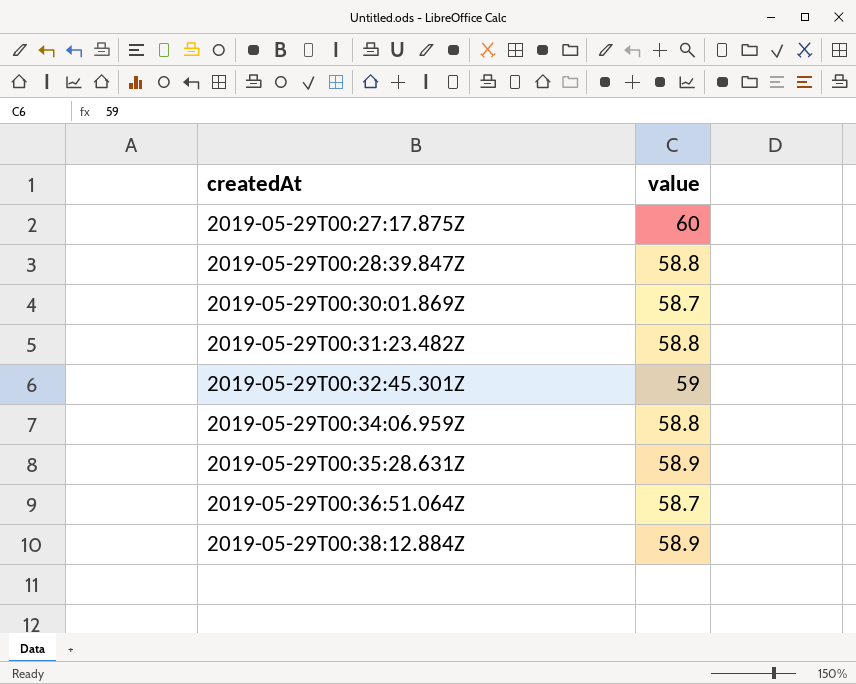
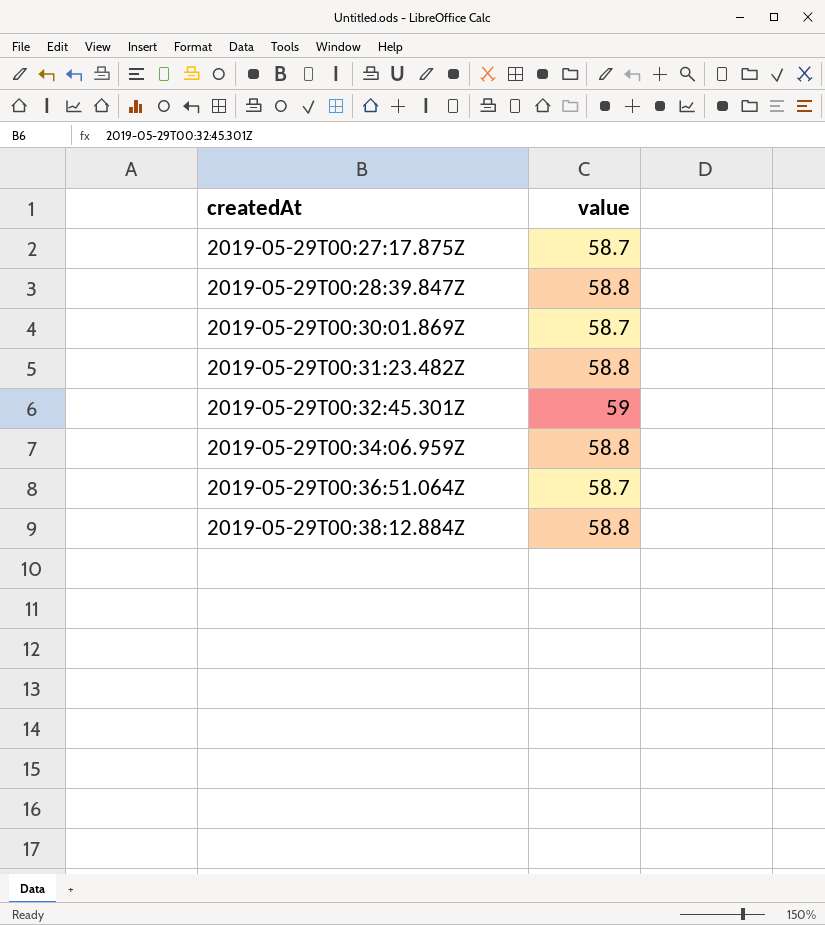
row 2019-05-29T00:35:28.631Z: 58.9 -> none
2019-05-29T00:27:17.875Z | value: 60 -> 58.7
2019-05-29T00:38:12.884Z | value: 58.9 -> 58.8

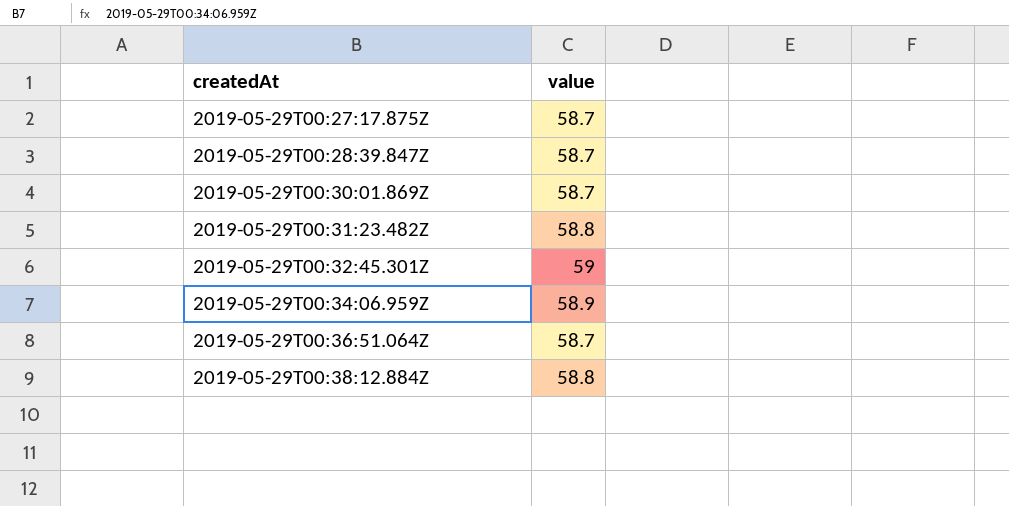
2019-05-29T00:28:39.847Z | value: 58.8 -> 58.7
2019-05-29T00:34:06.959Z | value: 58.8 -> 58.9

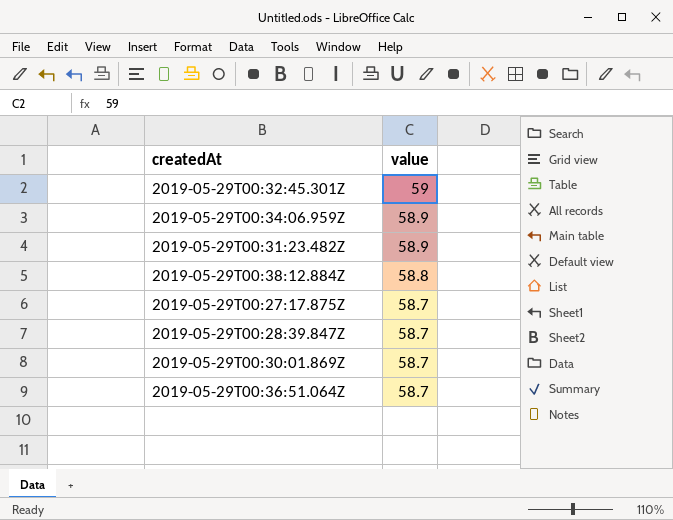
row order: createdAt ascending -> value descending
2019-05-29T00:31:23.482Z | value: 58.8 -> 58.9

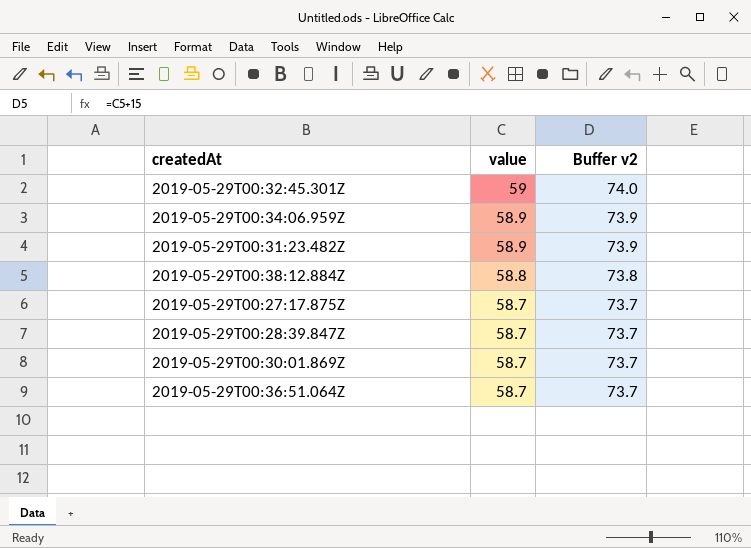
column Buffer v2 | formula: none -> [value] + 15

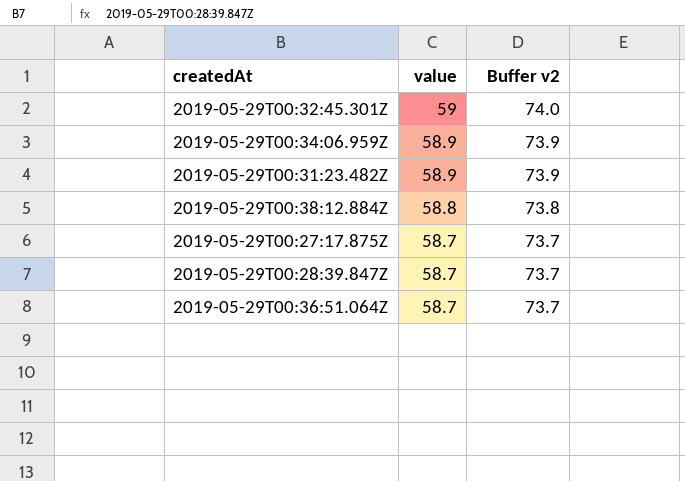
row 2019-05-29T00:30:01.869Z: 58.7 | 73.7 -> none

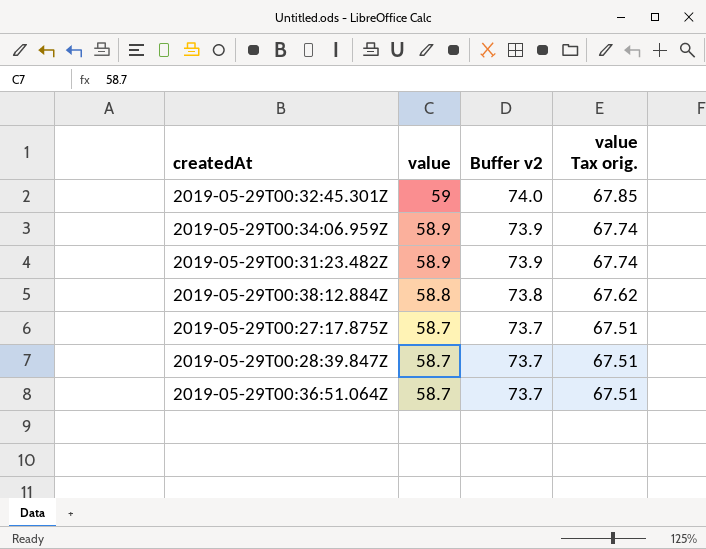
column value Tax orig. | formula: none -> [value] * 1.15

